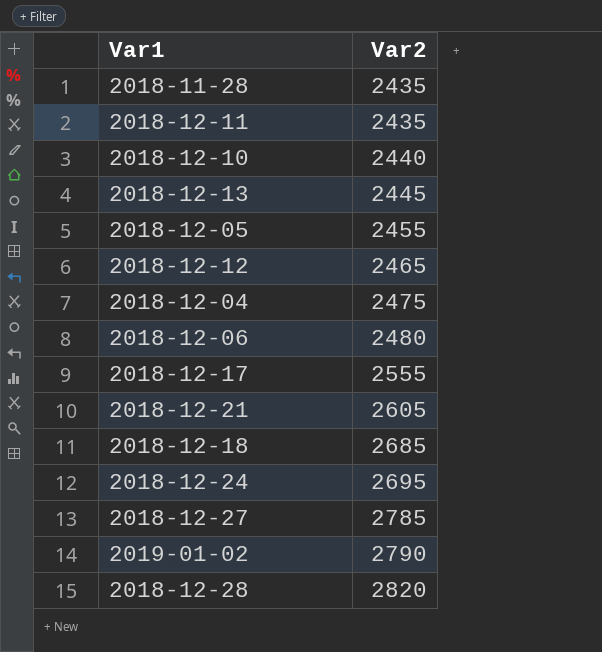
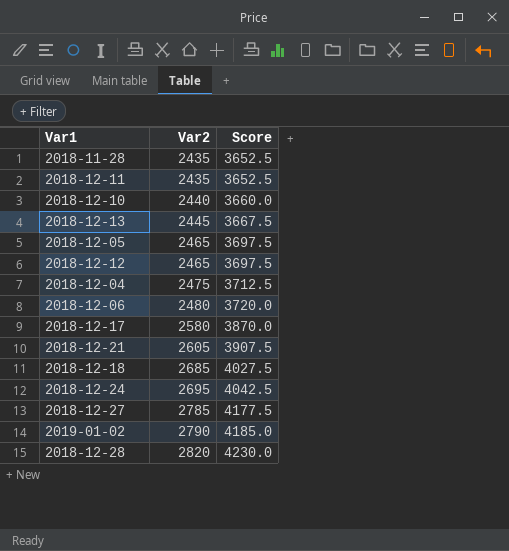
column Score | formula: none -> [Var2] * 1.5
2018-12-05 | Var2: 2455 -> 2465
2018-12-17 | Var2: 2555 -> 2580

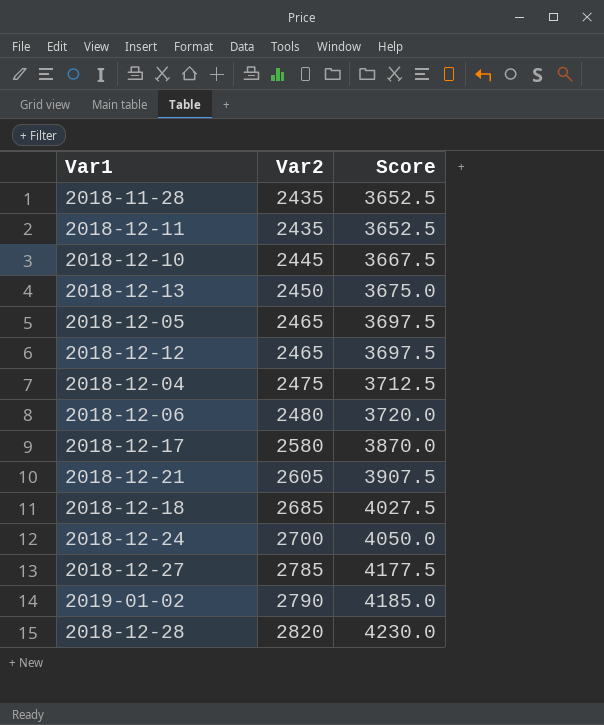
2018-12-10 | Var2: 2440 -> 2445
2018-12-10 | Score: 3660.0 -> 3667.5
2018-12-13 | Var2: 2445 -> 2450
2018-12-13 | Score: 3667.5 -> 3675.0
2018-12-24 | Var2: 2695 -> 2700
2018-12-24 | Score: 4042.5 -> 4050.0

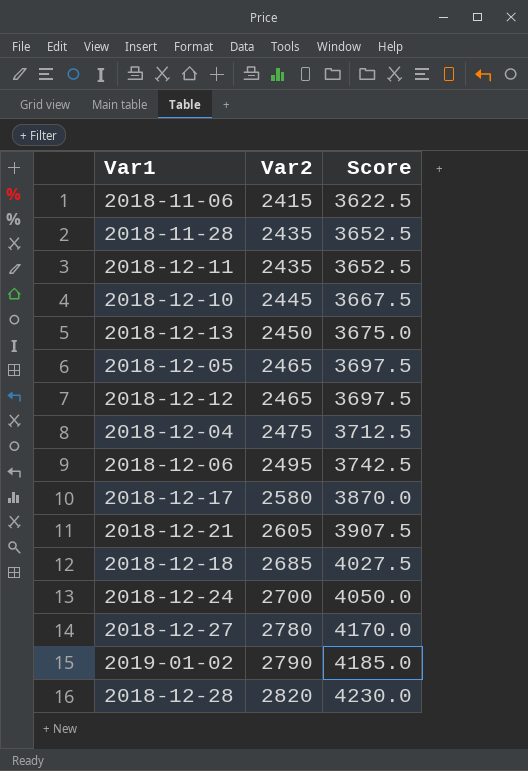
row 2018-11-06: none -> 2415 | 3622.5
2018-12-06 | Var2: 2480 -> 2495
2018-12-06 | Score: 3720.0 -> 3742.5
2018-12-27 | Var2: 2785 -> 2780
2018-12-27 | Score: 4177.5 -> 4170.0

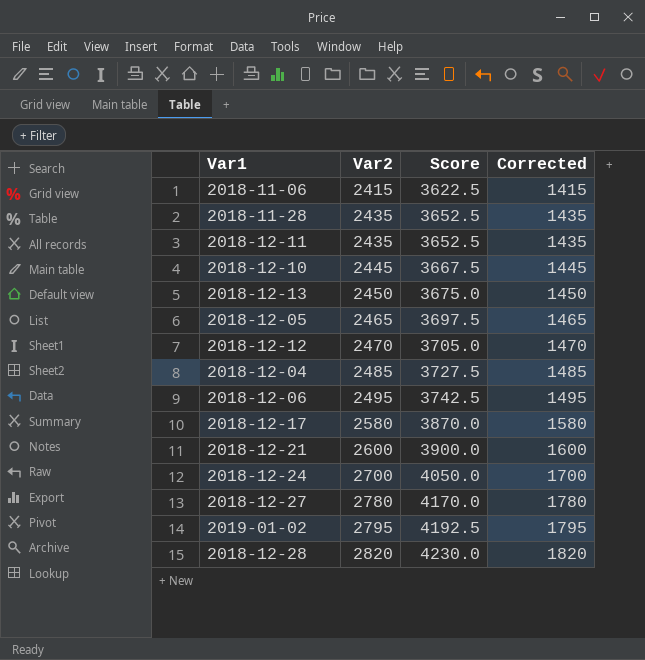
column Corrected | formula: none -> [Var2] - 1000
row 2018-12-18: 2685 | 4027.5 -> none
2018-12-12 | Var2: 2465 -> 2470
2018-12-12 | Score: 3697.5 -> 3705.0
2018-12-04 | Var2: 2475 -> 2485
2018-12-04 | Score: 3712.5 -> 3727.5
2018-12-21 | Var2: 2605 -> 2600
2018-12-21 | Score: 3907.5 -> 3900.0
2019-01-02 | Var2: 2790 -> 2795
2019-01-02 | Score: 4185.0 -> 4192.5

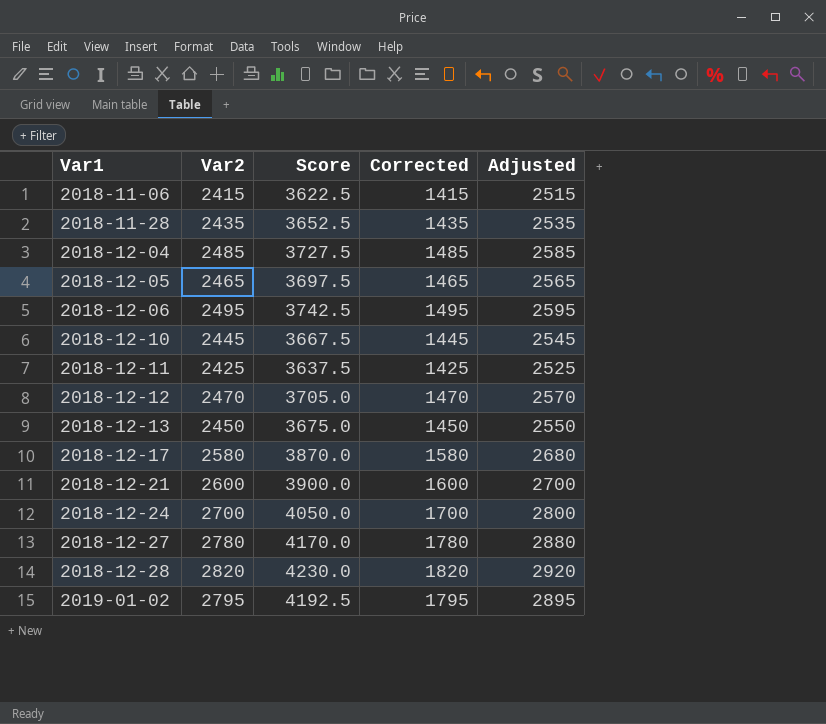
row order: Var2 ascending -> Var1 ascending
column Adjusted | formula: none -> [Var2] + 100
2018-12-11 | Var2: 2435 -> 2425
2018-12-11 | Score: 3652.5 -> 3637.5
2018-12-11 | Corrected: 1435 -> 1425

